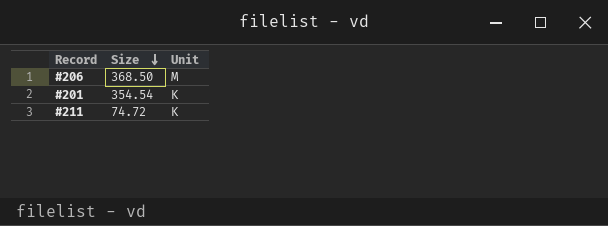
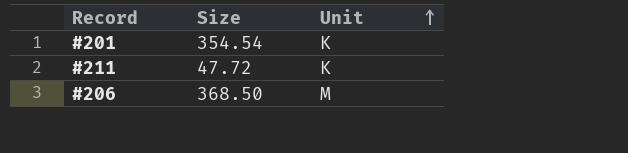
row order: Size descending -> Unit ascending
#211 | Size: 74.72 -> 47.72

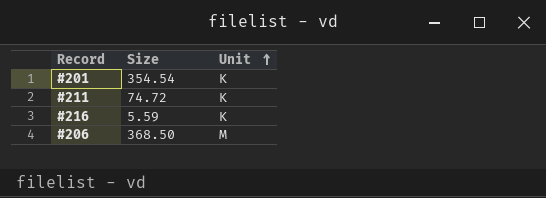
#211 | Size: 47.72 -> 74.72
row #216: none -> 5.59 | K

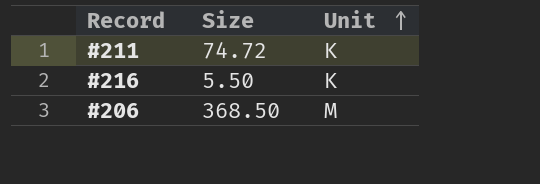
row #201: 354.54 | K -> none
#216 | Size: 5.59 -> 5.50

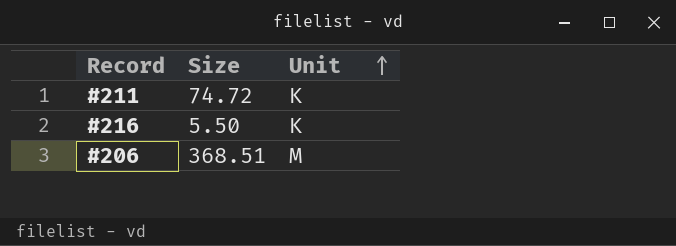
#206 | Size: 368.50 -> 368.51

